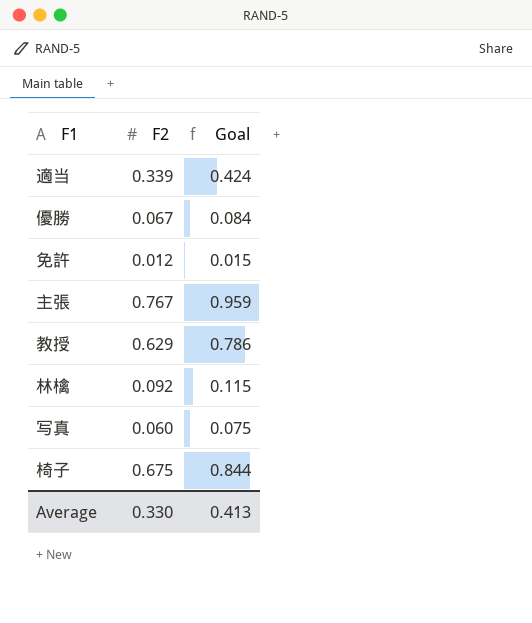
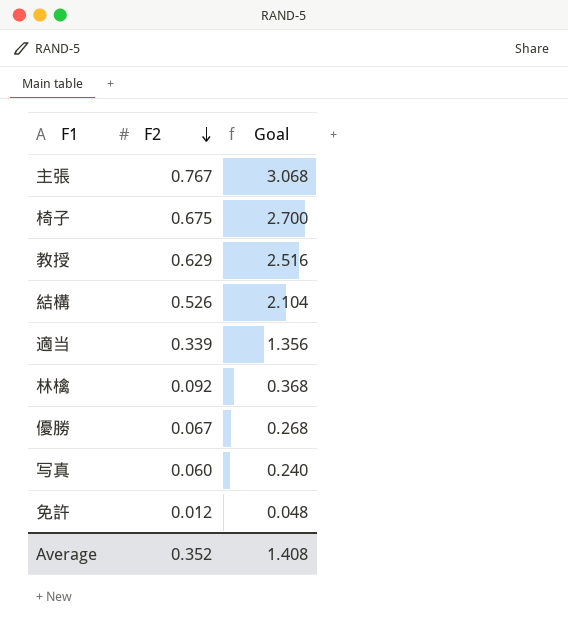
row order: none -> F2 descending
column Goal | formula: [F2] * 1.25 -> [F2] * 4
row 結構: none -> 0.526 | 2.104
Average | F2: 0.330 -> 0.352
Average | Goal: 0.413 -> 1.408

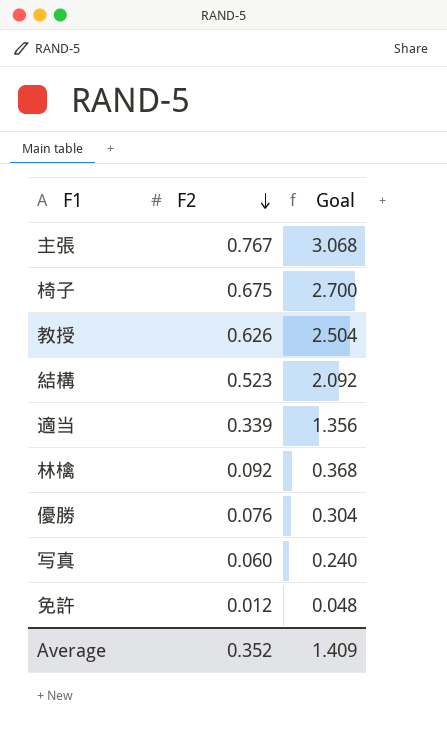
教授 | F2: 0.629 -> 0.626
教授 | Goal: 2.516 -> 2.504
結構 | F2: 0.526 -> 0.523
結構 | Goal: 2.104 -> 2.092
優勝 | F2: 0.067 -> 0.076
優勝 | Goal: 0.268 -> 0.304
Average | Goal: 1.408 -> 1.409

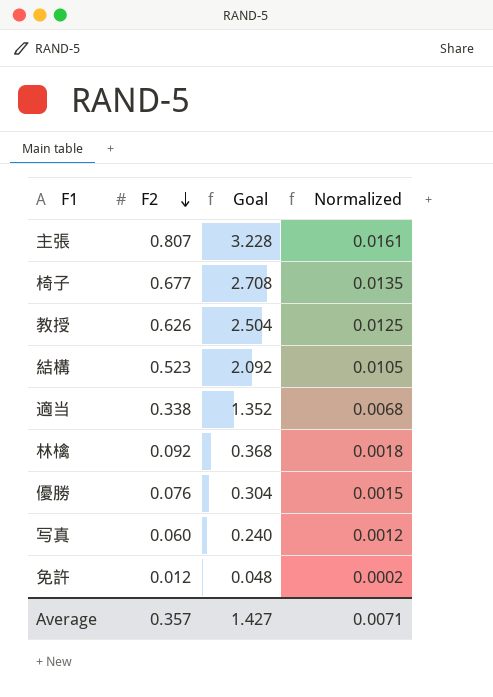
column Normalized | formula: none -> [F2] * 0.02
主張 | F2: 0.767 -> 0.807
主張 | Goal: 3.068 -> 3.228
椅子 | F2: 0.675 -> 0.677
椅子 | Goal: 2.700 -> 2.708
適当 | F2: 0.339 -> 0.338
適当 | Goal: 1.356 -> 1.352
Average | F2: 0.352 -> 0.357
Average | Goal: 1.409 -> 1.427

